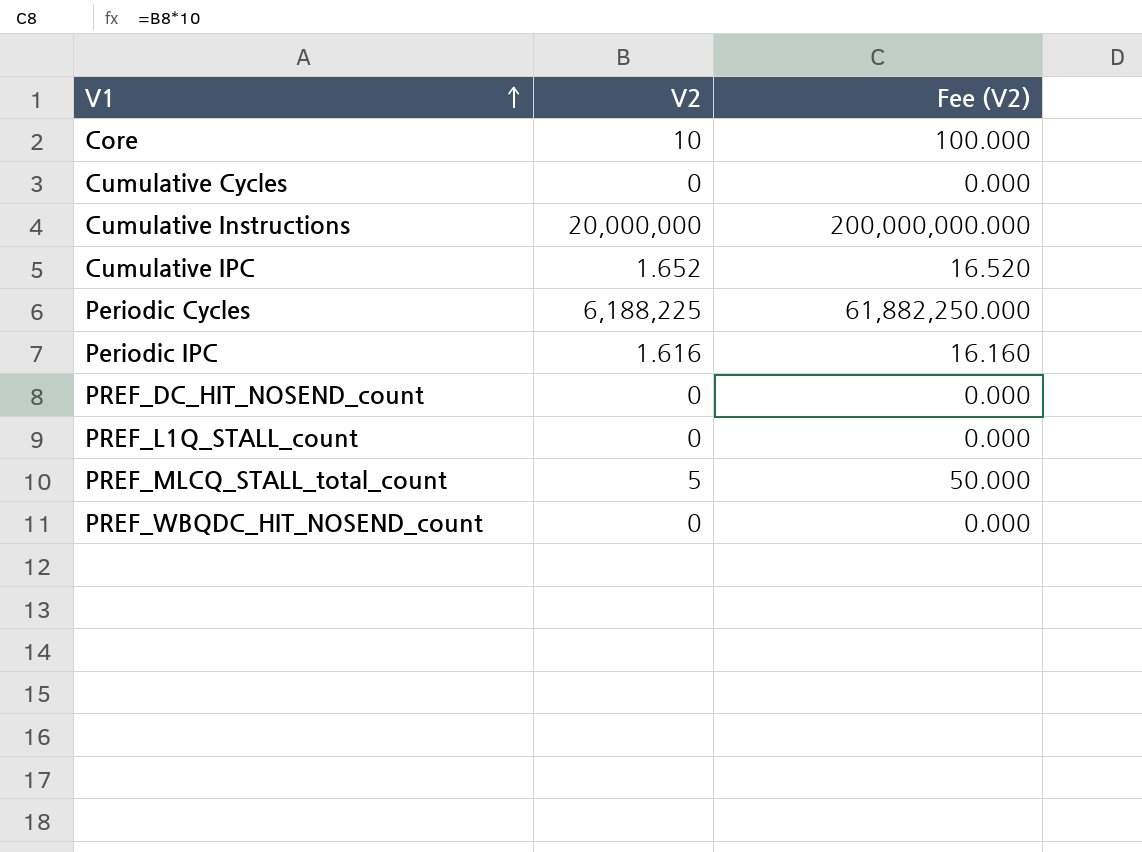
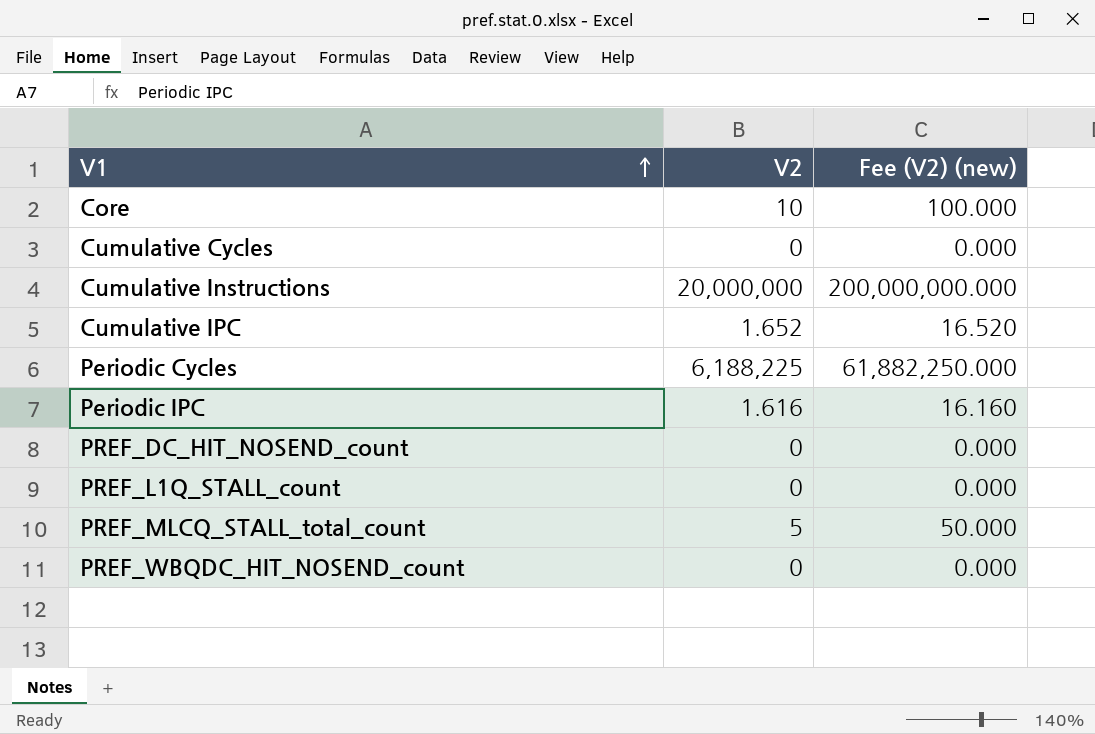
column name: Fee (V2) -> Fee (V2) (new)

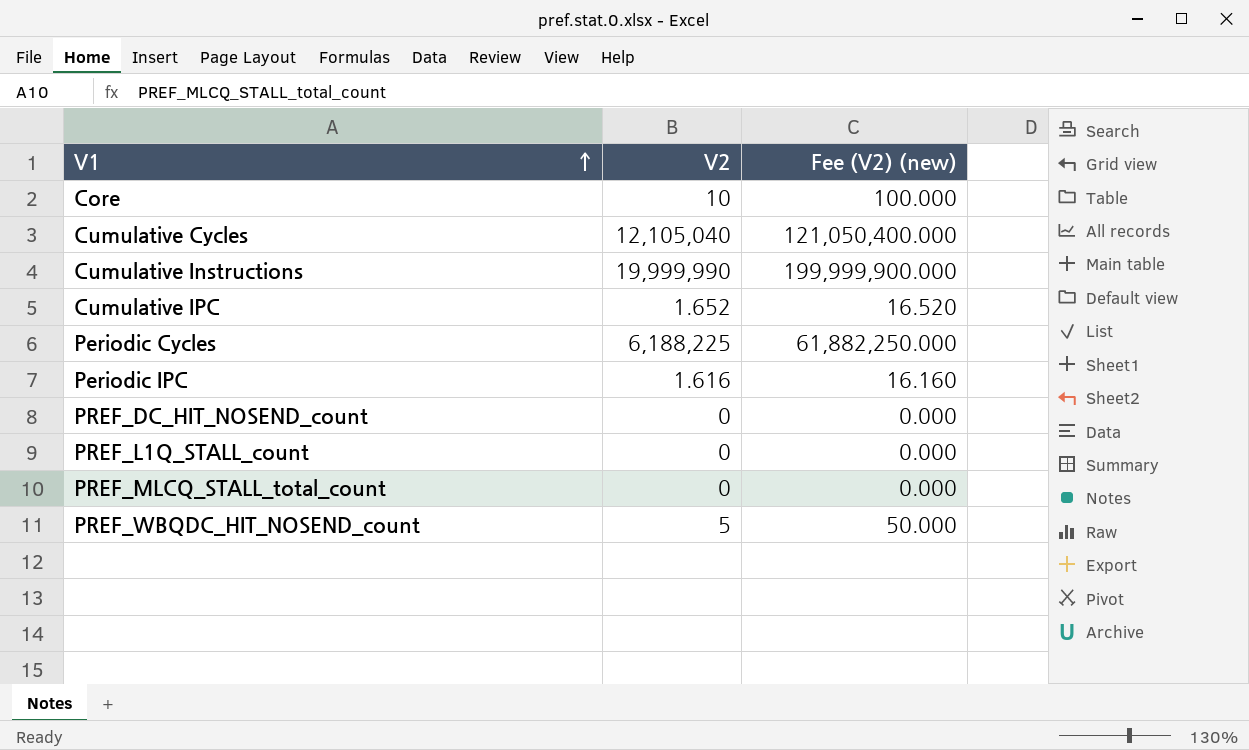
Cumulative Cycles | V2: 0 -> 12,105,040
Cumulative Cycles | Fee (V2) (new): 0.000 -> 121,050,400.000
Cumulative Instructions | V2: 20,000,000 -> 19,999,990
Cumulative Instructions | Fee (V2) (new): 200,000,000.000 -> 199,999,900.000
PREF_MLCQ_STALL_total_count | V2: 5 -> 0
PREF_MLCQ_STALL_total_count | Fee (V2) (new): 50.000 -> 0.000
PREF_WBQDC_HIT_NOSEND_count | V2: 0 -> 5
PREF_WBQDC_HIT_NOSEND_count | Fee (V2) (new): 0.000 -> 50.000

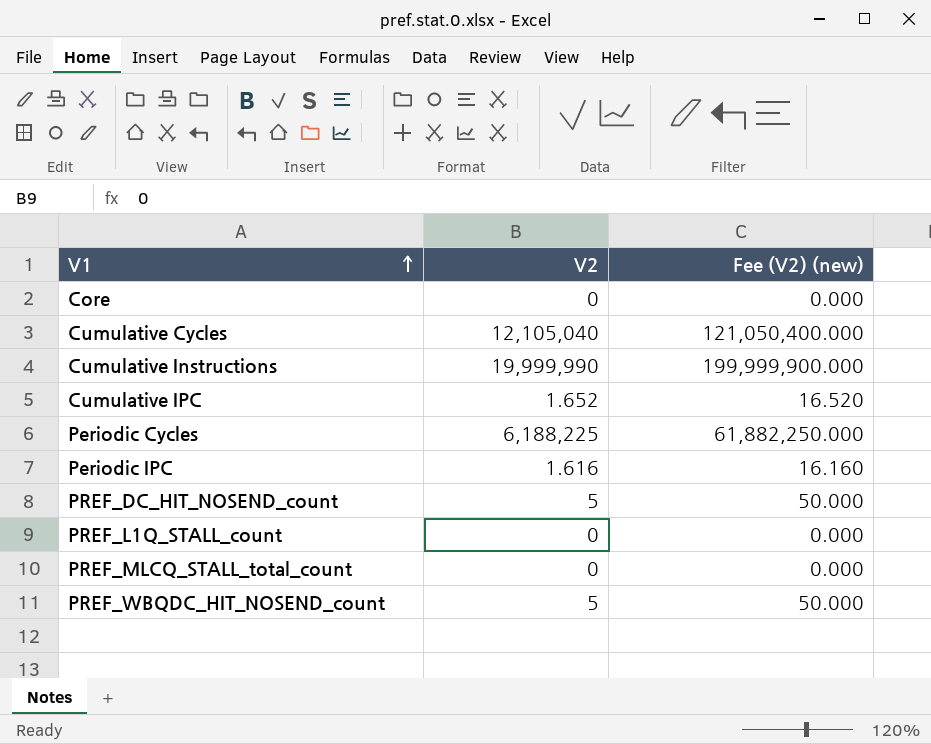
Core | V2: 10 -> 0
Core | Fee (V2) (new): 100.000 -> 0.000
PREF_DC_HIT_NOSEND_count | V2: 0 -> 5
PREF_DC_HIT_NOSEND_count | Fee (V2) (new): 0.000 -> 50.000

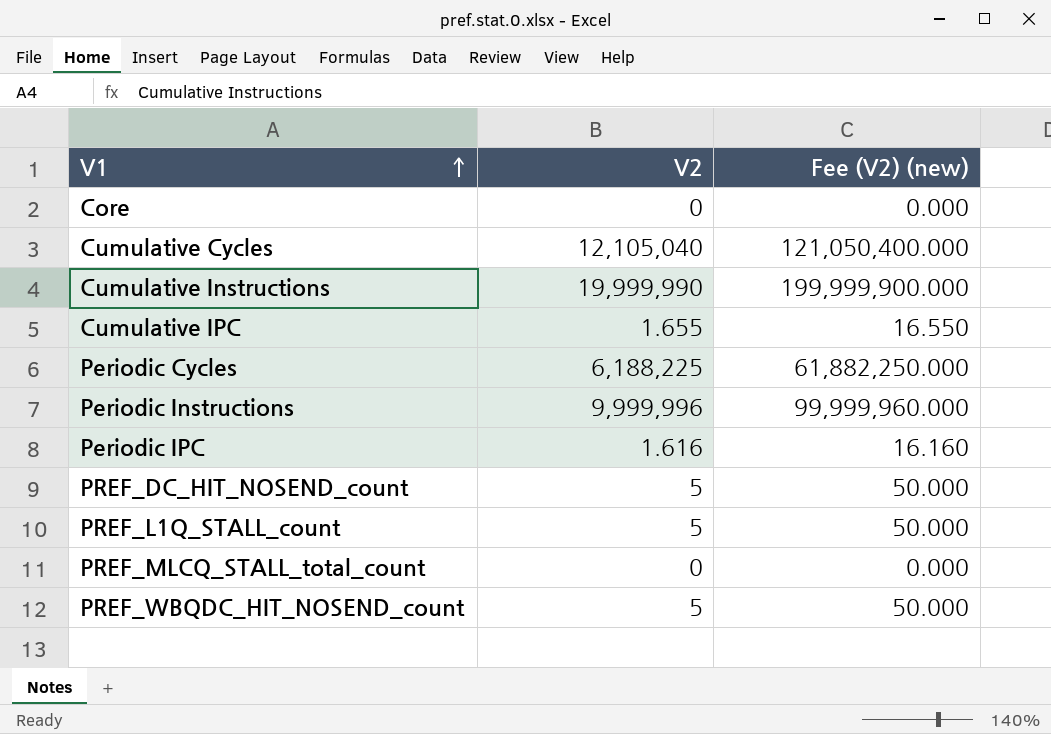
Cumulative IPC | V2: 1.652 -> 1.655
Cumulative IPC | Fee (V2) (new): 16.520 -> 16.550
row Periodic Instructions: none -> 9,999,996 | 99,999,960.000
PREF_L1Q_STALL_count | V2: 0 -> 5
PREF_L1Q_STALL_count | Fee (V2) (new): 0.000 -> 50.000

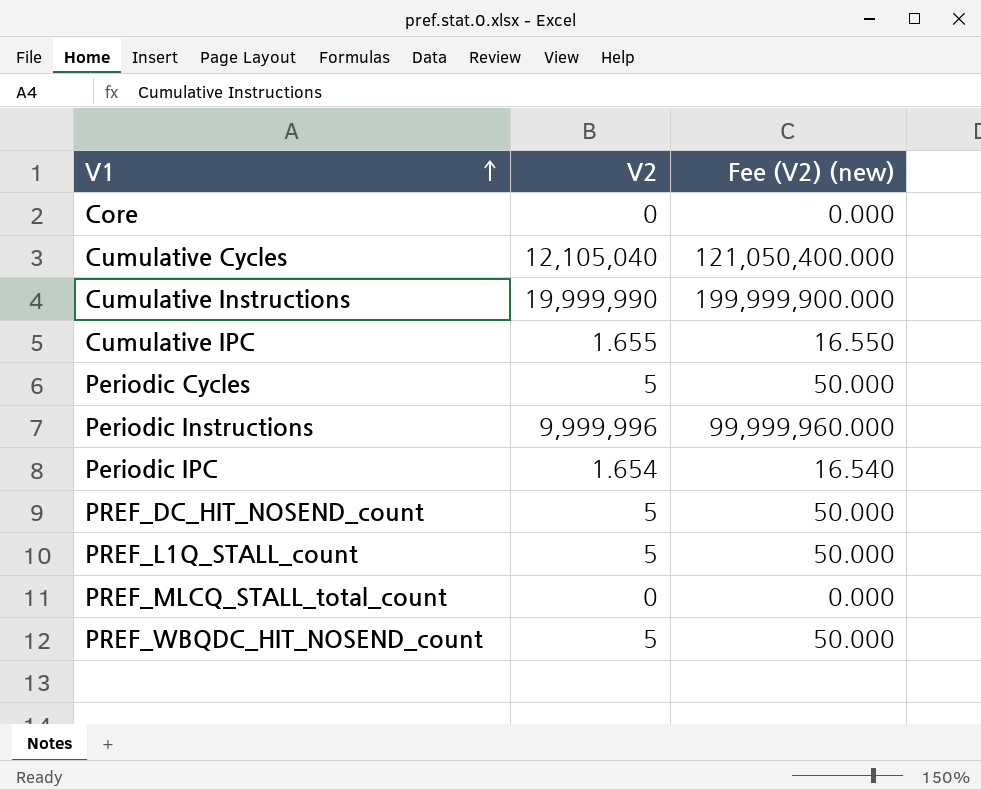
Periodic Cycles | V2: 6,188,225 -> 5
Periodic Cycles | Fee (V2) (new): 61,882,250.000 -> 50.000
Periodic IPC | V2: 1.616 -> 1.654
Periodic IPC | Fee (V2) (new): 16.160 -> 16.540

